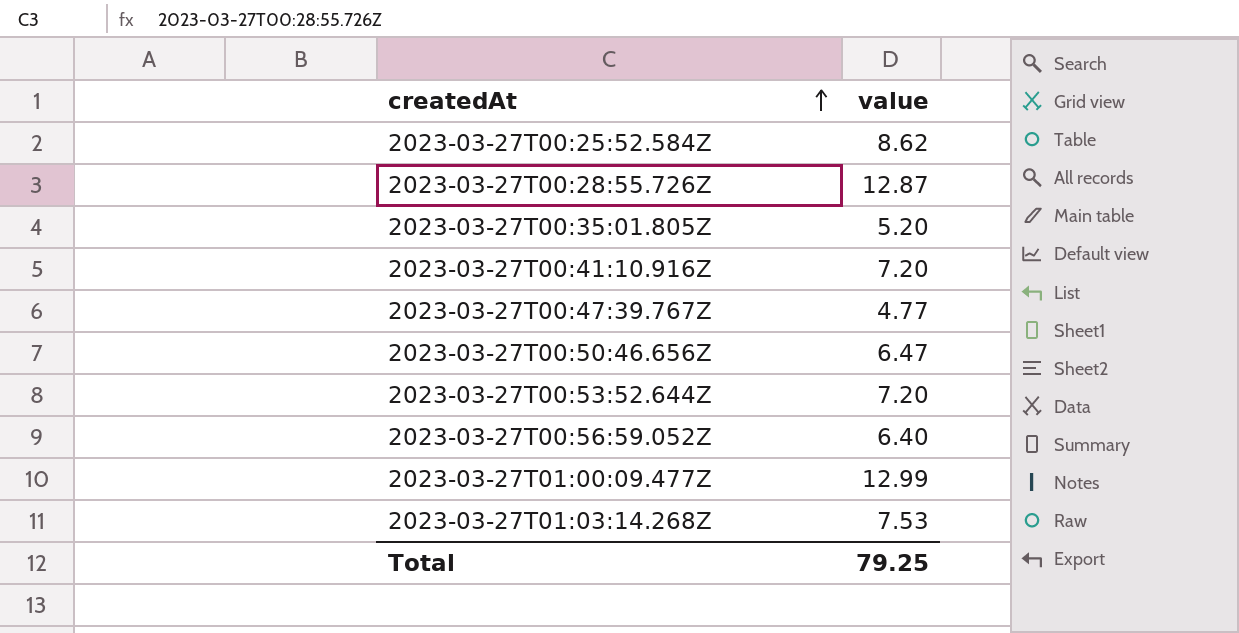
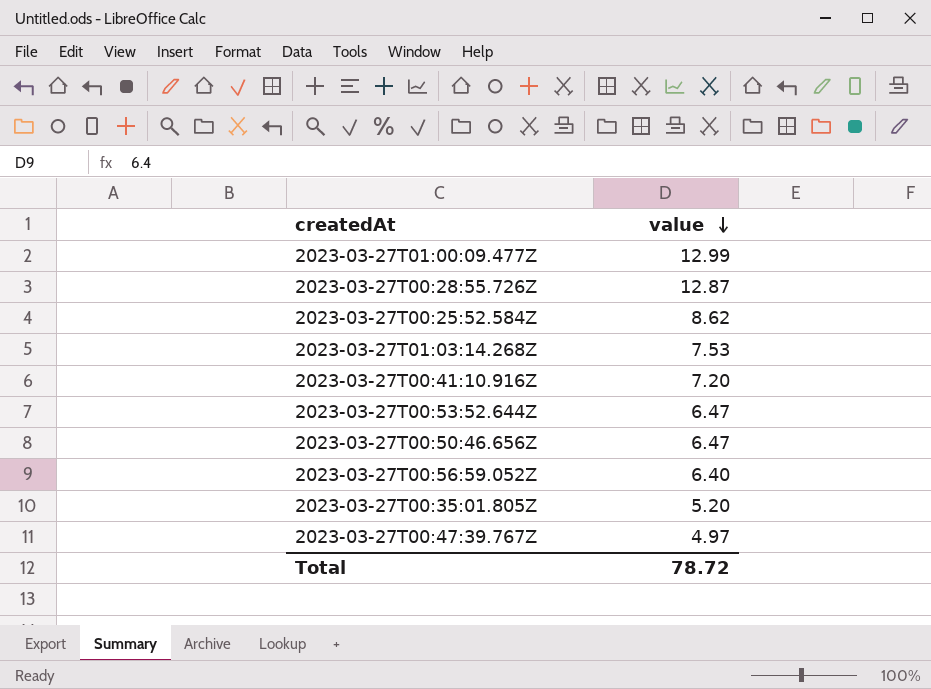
row order: createdAt ascending -> value descending
2023-03-27T00:53:52.644Z | value: 7.20 -> 6.47
2023-03-27T00:47:39.767Z | value: 4.77 -> 4.97
Total | value: 79.25 -> 78.72

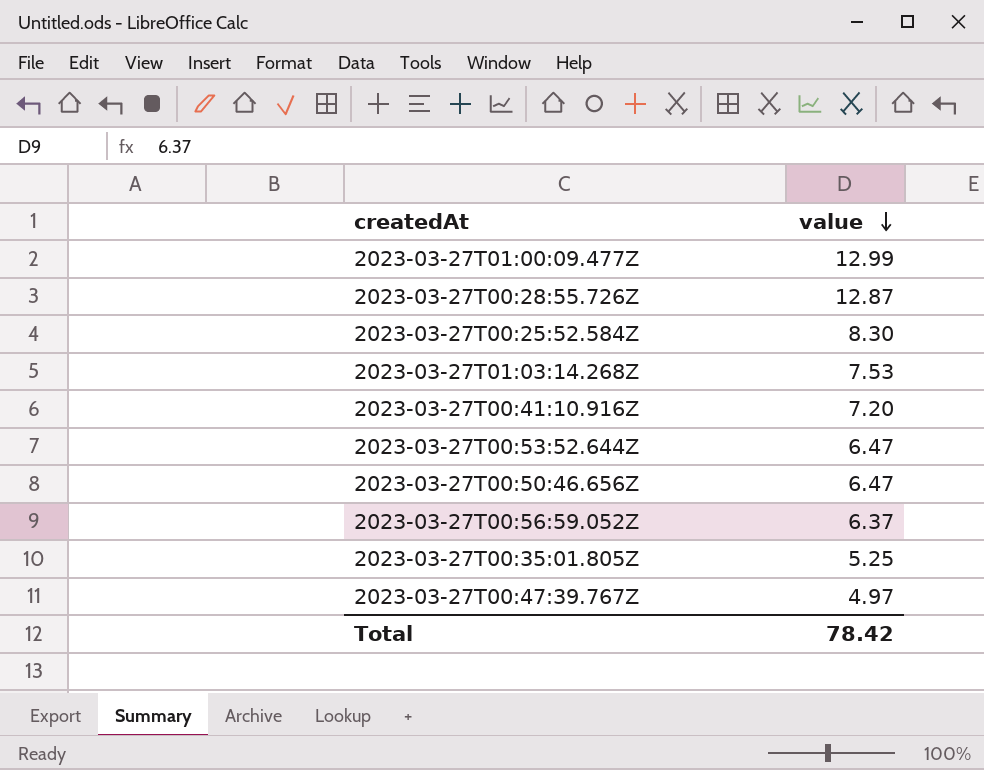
2023-03-27T00:25:52.584Z | value: 8.62 -> 8.30
2023-03-27T00:56:59.052Z | value: 6.40 -> 6.37
2023-03-27T00:35:01.805Z | value: 5.20 -> 5.25
Total | value: 78.72 -> 78.42

